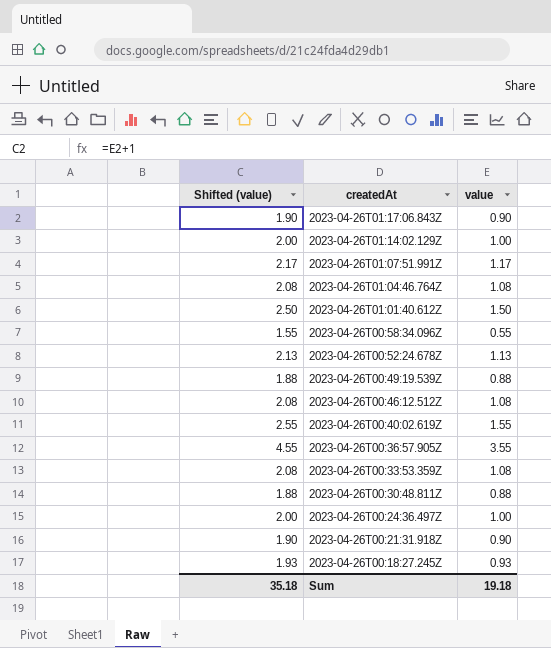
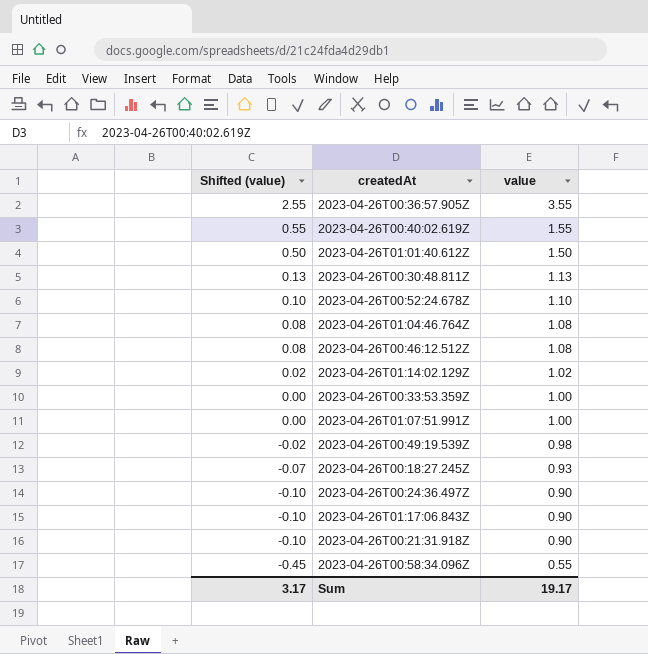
row order: createdAt descending -> Shifted (value) descending
column Shifted (value) | formula: [value] + 1 -> [value] - 1
2023-04-26T00:30:48.811Z | value: 0.88 -> 1.13
2023-04-26T00:52:24.678Z | value: 1.13 -> 1.10
2023-04-26T01:14:02.129Z | value: 1.00 -> 1.02
2023-04-26T00:33:53.359Z | value: 1.08 -> 1.00
2023-04-26T01:07:51.991Z | value: 1.17 -> 1.00
2023-04-26T00:49:19.539Z | value: 0.88 -> 0.98
2023-04-26T00:24:36.497Z | value: 1.00 -> 0.90
Sum | Shifted (value): 35.18 -> 3.17
Sum | value: 19.18 -> 19.17

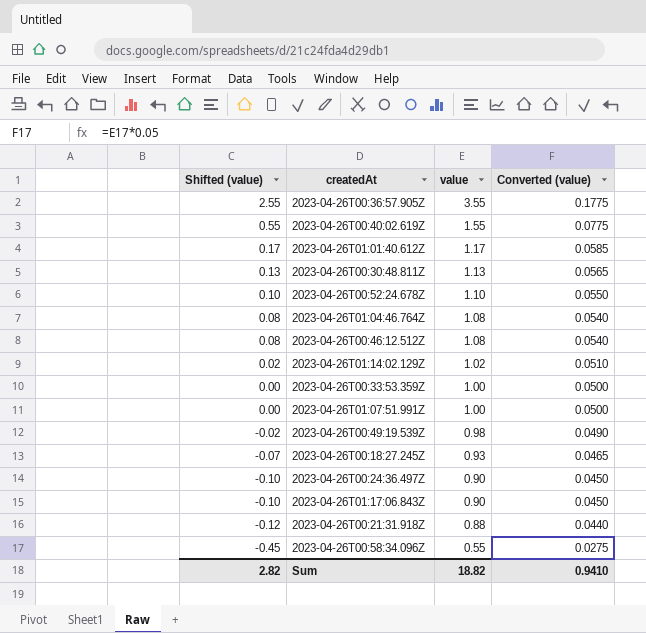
column Converted (value) | formula: none -> [value] * 0.05
2023-04-26T01:01:40.612Z | Shifted (value): 0.50 -> 0.17
2023-04-26T01:01:40.612Z | value: 1.50 -> 1.17
2023-04-26T00:21:31.918Z | Shifted (value): -0.10 -> -0.12
2023-04-26T00:21:31.918Z | value: 0.90 -> 0.88
Sum | Shifted (value): 3.17 -> 2.82
Sum | value: 19.17 -> 18.82

